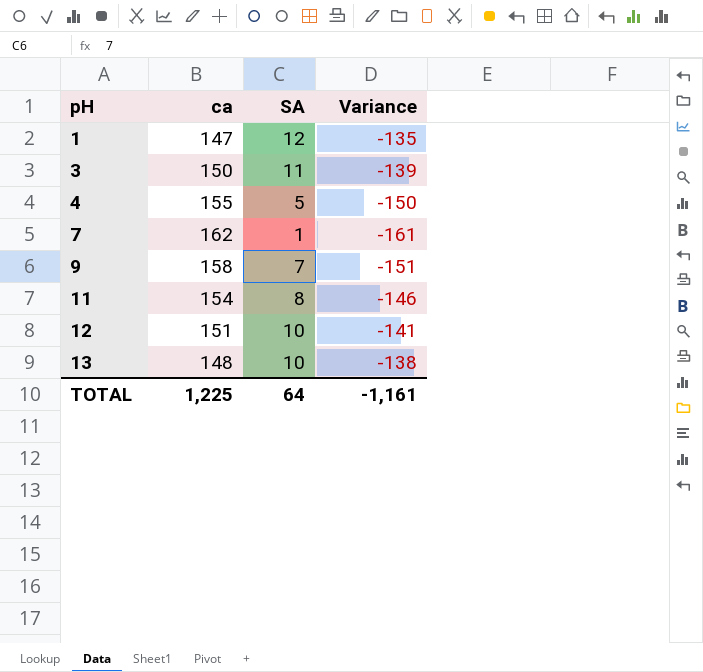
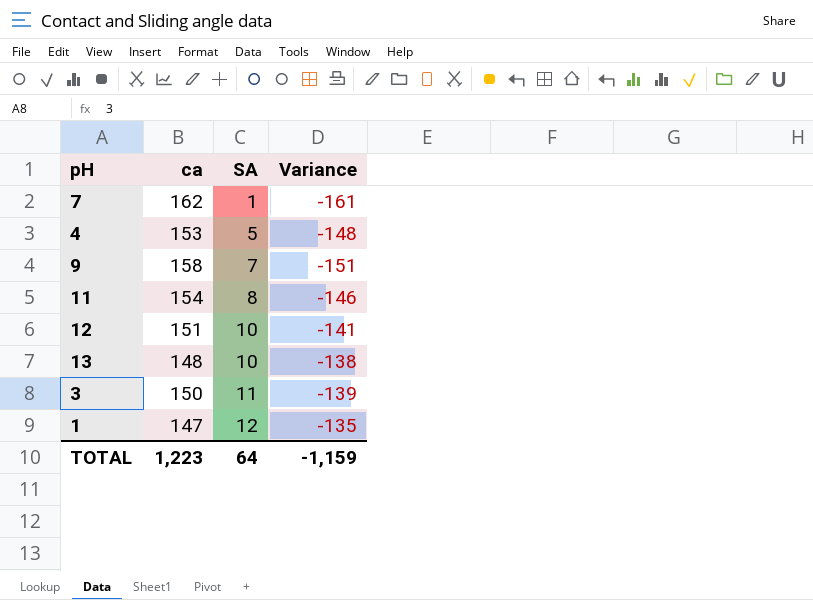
row order: pH ascending -> SA ascending
4 | ca: 155 -> 153
4 | Variance: -150 -> -148
TOTAL | ca: 1,225 -> 1,223
TOTAL | Variance: -1,161 -> -1,159

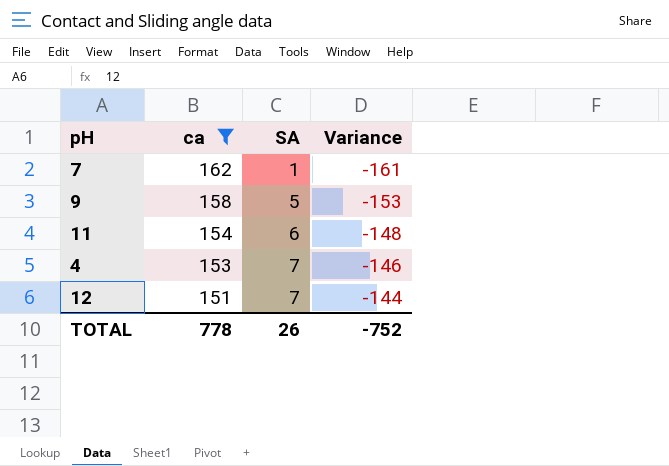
filter: none -> ca >= 151
row order: SA ascending -> ca descending
9 | SA: 7 -> 5
9 | Variance: -151 -> -153
11 | SA: 8 -> 6
11 | Variance: -146 -> -148
4 | SA: 5 -> 7
4 | Variance: -148 -> -146
12 | SA: 10 -> 7
12 | Variance: -141 -> -144
TOTAL | ca: 1,223 -> 778
TOTAL | SA: 64 -> 26
TOTAL | Variance: -1,159 -> -752

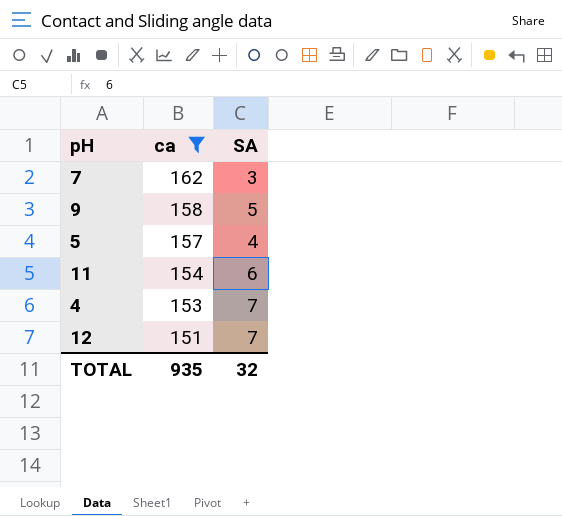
column Variance | formula: [SA] - [ca] -> none
7 | SA: 1 -> 3
row 5: none -> 157 | 4
TOTAL | ca: 778 -> 935
TOTAL | SA: 26 -> 32

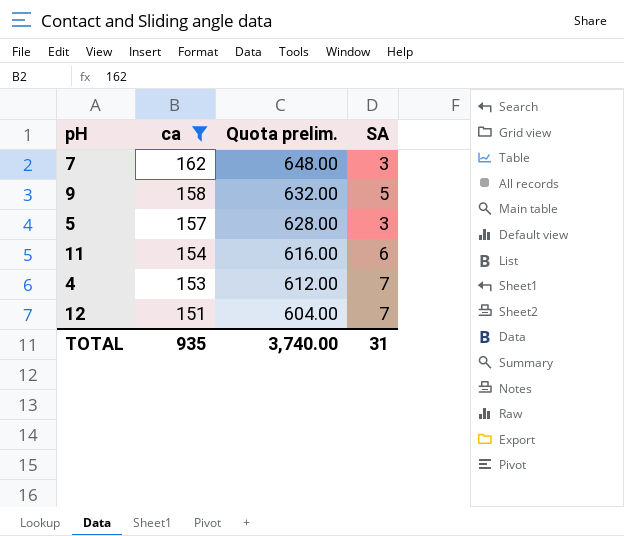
column Quota prelim. | formula: none -> [ca] * 4
5 | SA: 4 -> 3
TOTAL | SA: 32 -> 31

